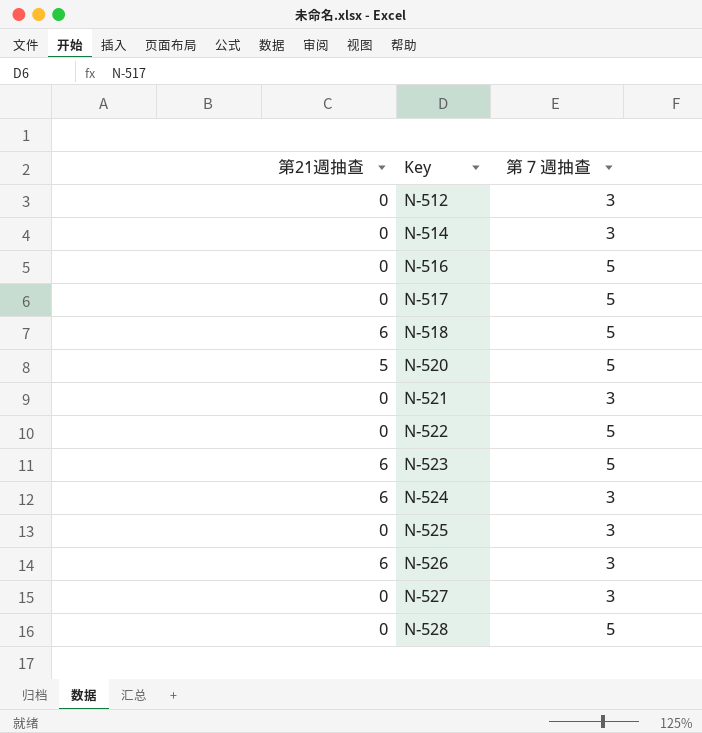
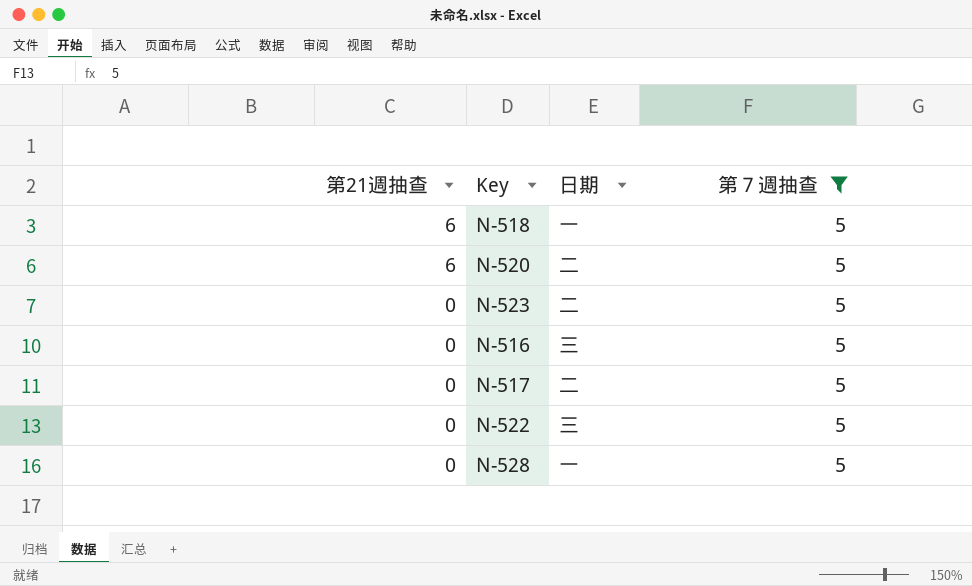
filter: none -> 第７週抽查 = 5
row order: Key ascending -> 第21週抽查 descending
column 日期 | position: none -> 3
N-520 | 第21週抽查: 5 -> 6
N-523 | 第21週抽查: 6 -> 0

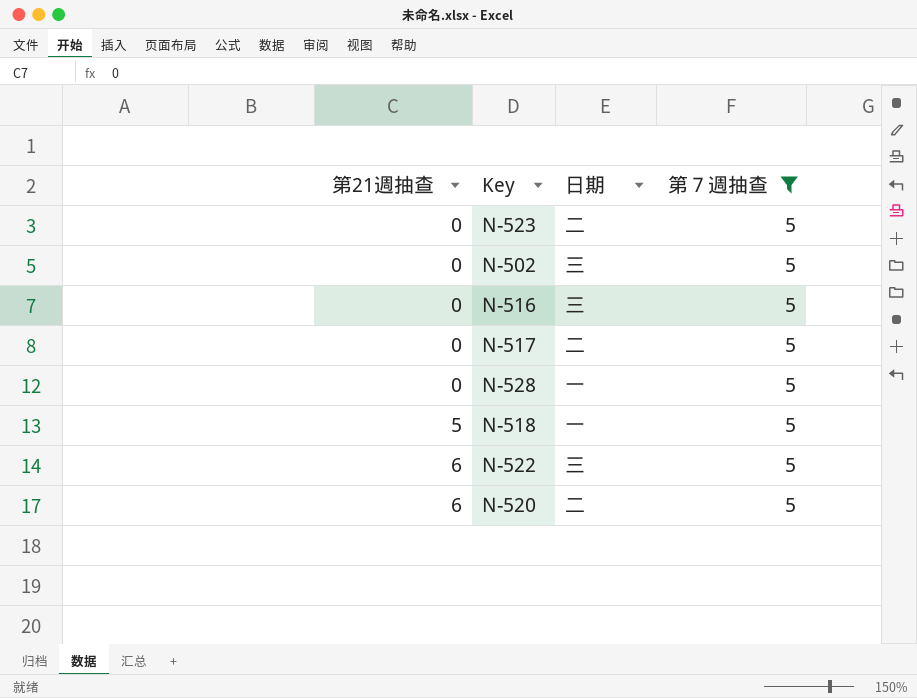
row order: 第21週抽查 descending -> 第21週抽查 ascending
row N-502: none -> 0 | 三 | 5
N-518 | 第21週抽查: 6 -> 5
N-522 | 第21週抽查: 0 -> 6

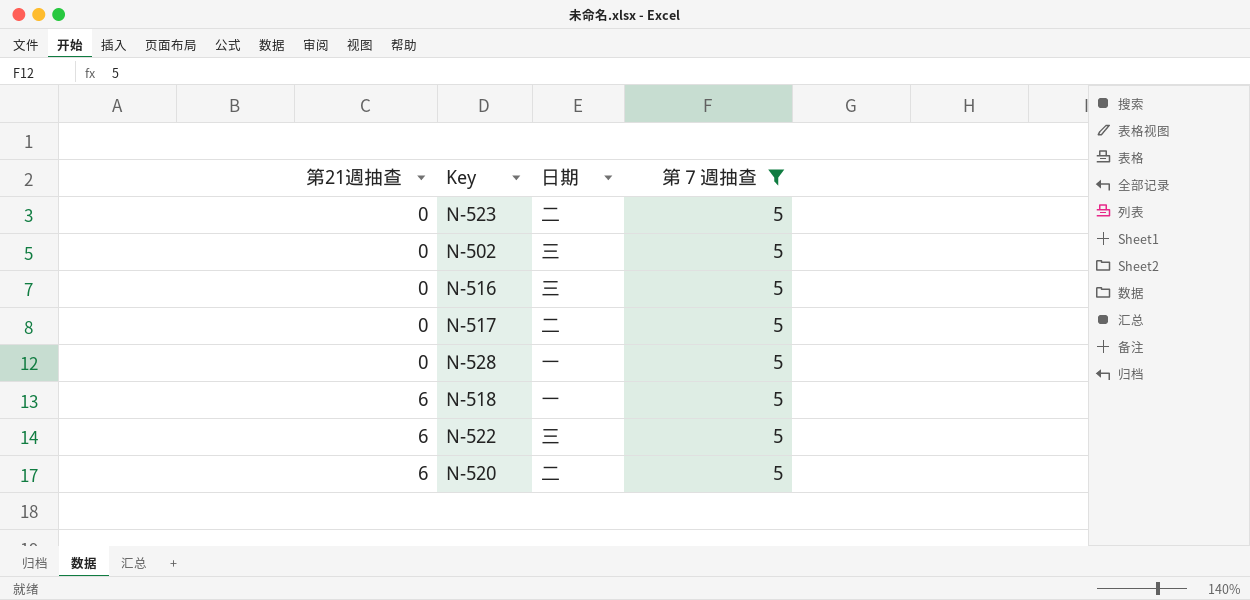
N-518 | 第21週抽查: 5 -> 6

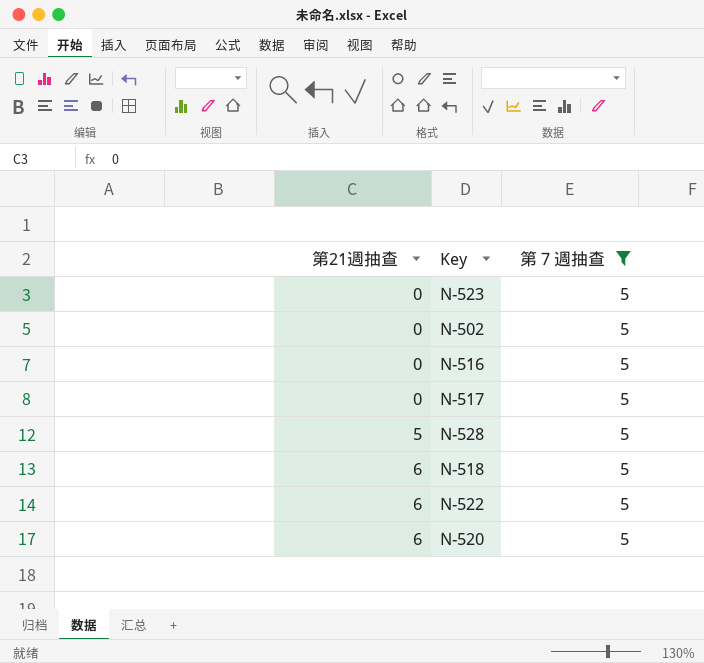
column 日期 | position: 3 -> none
N-528 | 第21週抽查: 0 -> 5

